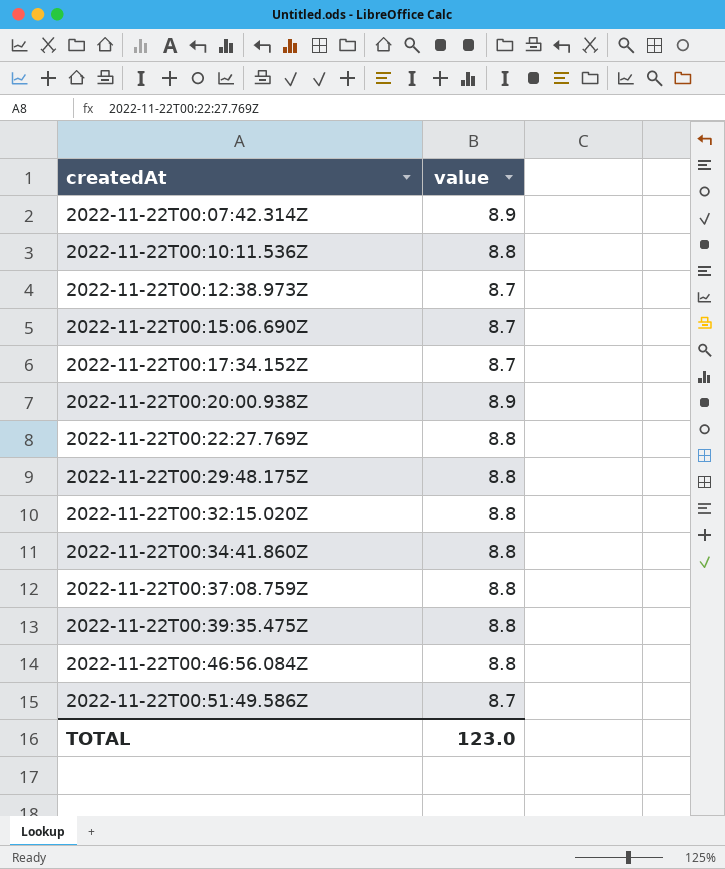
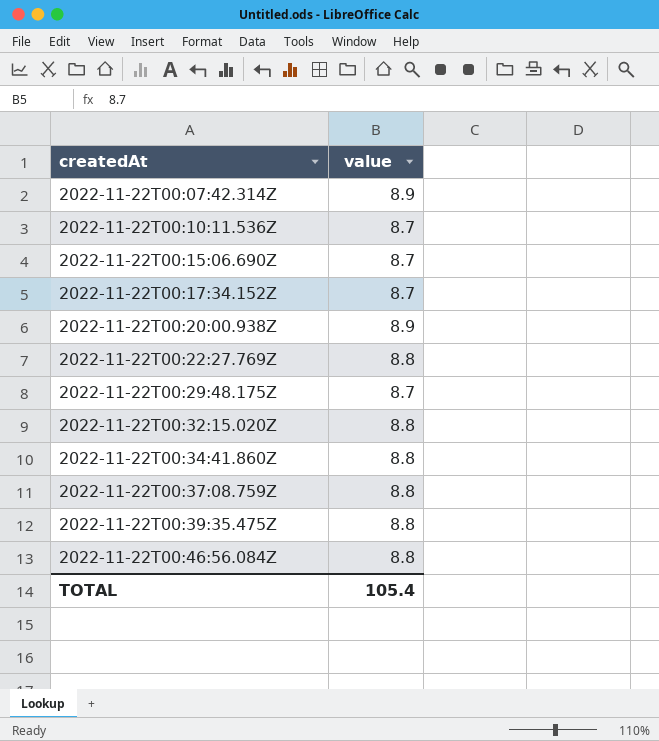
row 2022-11-22T00:12:38.973Z: 8.7 -> none
row 2022-11-22T00:51:49.586Z: 8.7 -> none
2022-11-22T00:10:11.536Z | value: 8.8 -> 8.7
2022-11-22T00:29:48.175Z | value: 8.8 -> 8.7
TOTAL | value: 123.0 -> 105.4

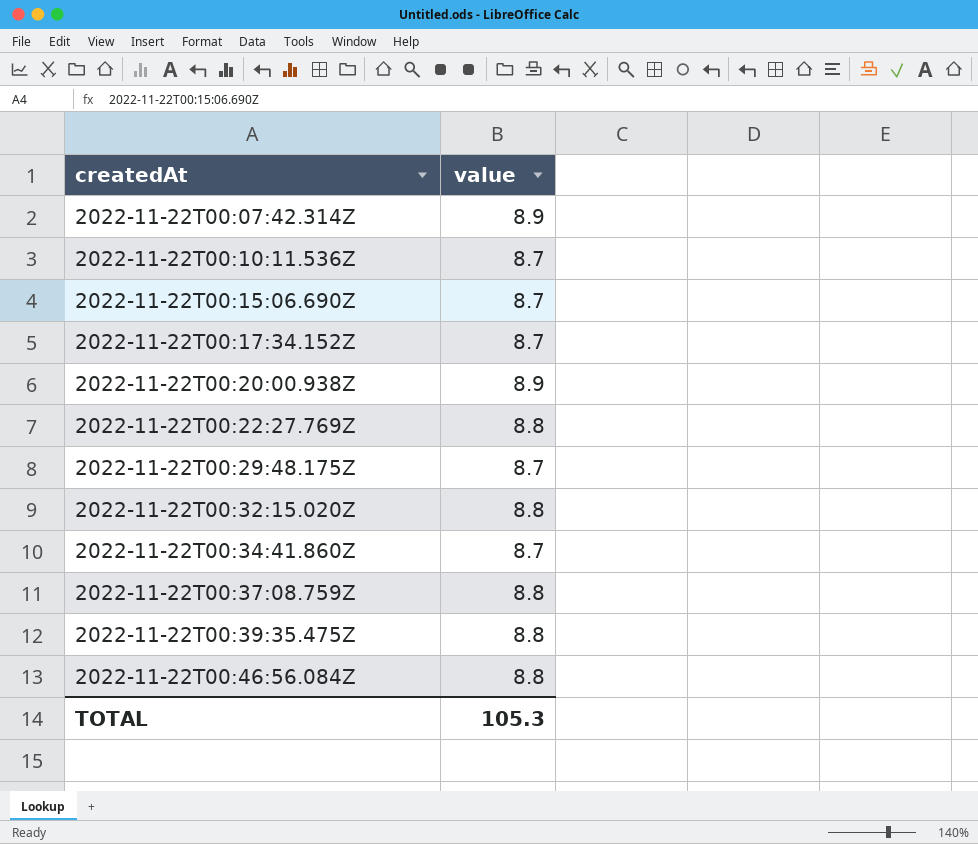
2022-11-22T00:34:41.860Z | value: 8.8 -> 8.7
TOTAL | value: 105.4 -> 105.3

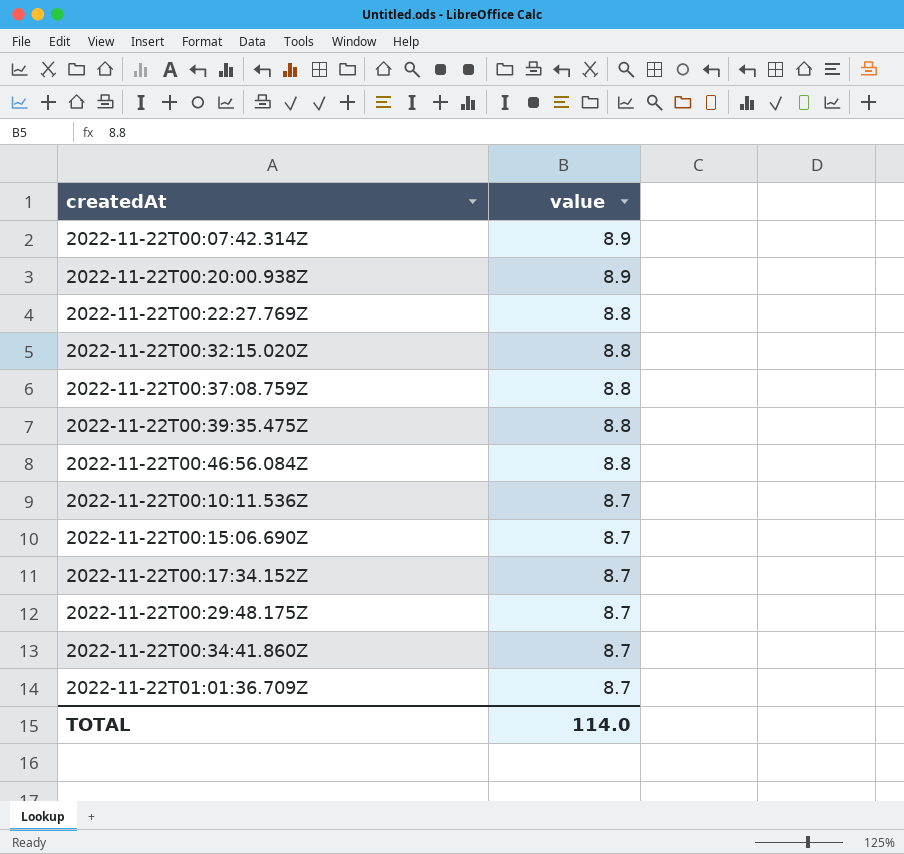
row order: createdAt ascending -> value descending
row 2022-11-22T01:01:36.709Z: none -> 8.7
TOTAL | value: 105.3 -> 114.0

